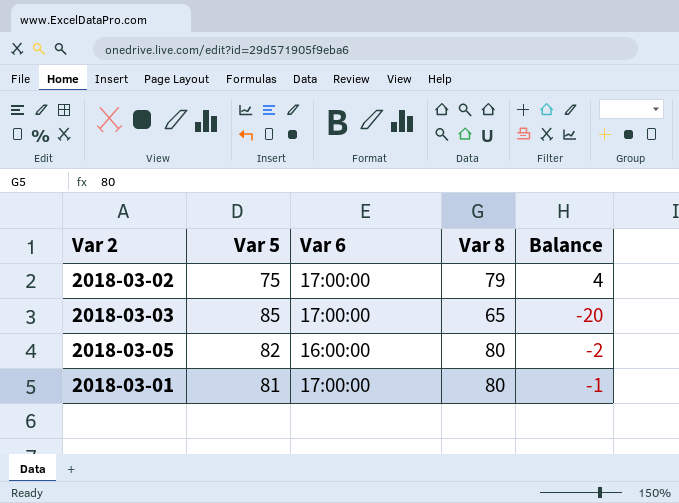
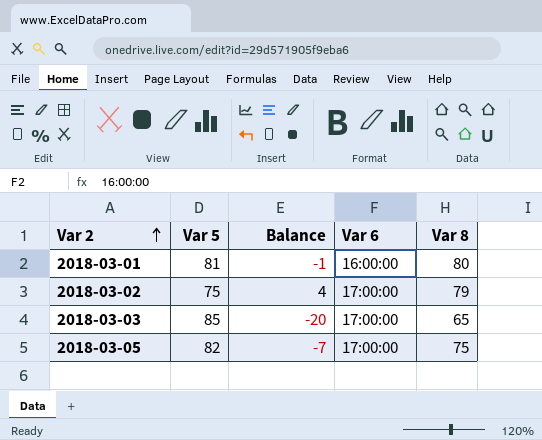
row order: none -> Var 2 ascending
column Balance | position: 5 -> 3
2018-03-01 | Var 6: 17:00:00 -> 16:00:00
2018-03-05 | Balance: -2 -> -7
2018-03-05 | Var 6: 16:00:00 -> 17:00:00
2018-03-05 | Var 8: 80 -> 75

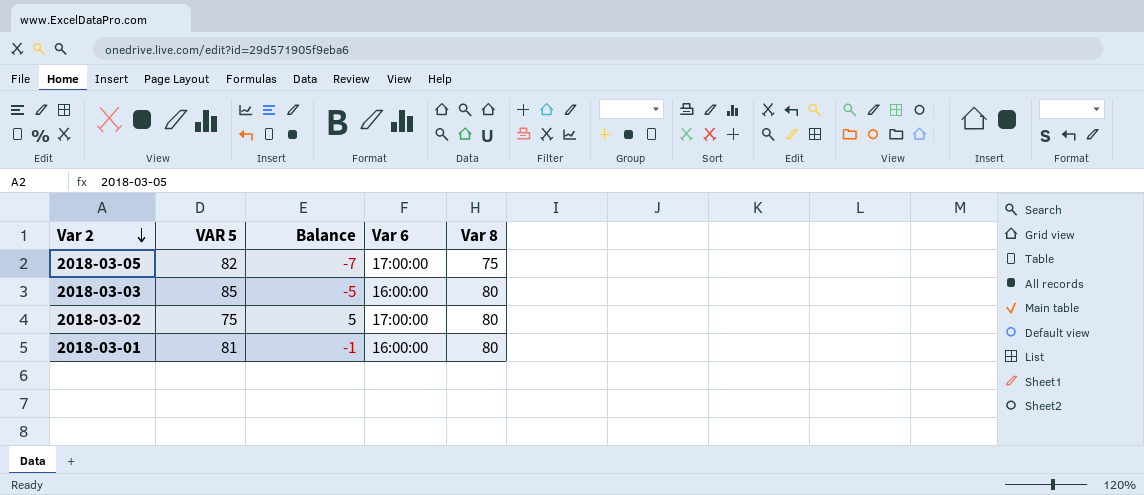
row order: Var 2 ascending -> Var 2 descending
column name: Var 5 -> VAR 5
2018-03-03 | Balance: -20 -> -5
2018-03-03 | Var 6: 17:00:00 -> 16:00:00
2018-03-03 | Var 8: 65 -> 80
2018-03-02 | Balance: 4 -> 5
2018-03-02 | Var 8: 79 -> 80

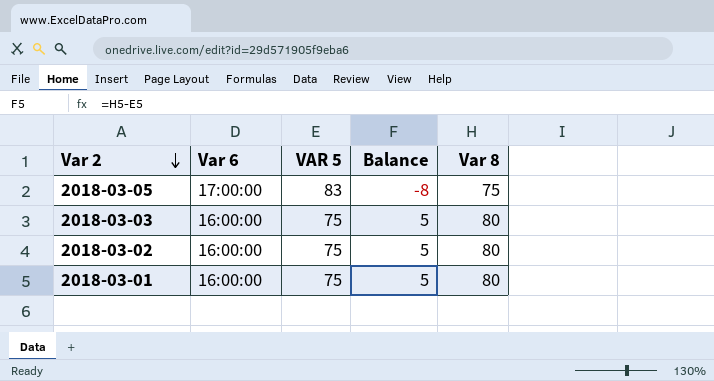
column Var 6 | position: 4 -> 2
2018-03-05 | VAR 5: 82 -> 83
2018-03-05 | Balance: -7 -> -8
2018-03-03 | VAR 5: 85 -> 75
2018-03-03 | Balance: -5 -> 5
2018-03-02 | Var 6: 17:00:00 -> 16:00:00
2018-03-01 | VAR 5: 81 -> 75
2018-03-01 | Balance: -1 -> 5

